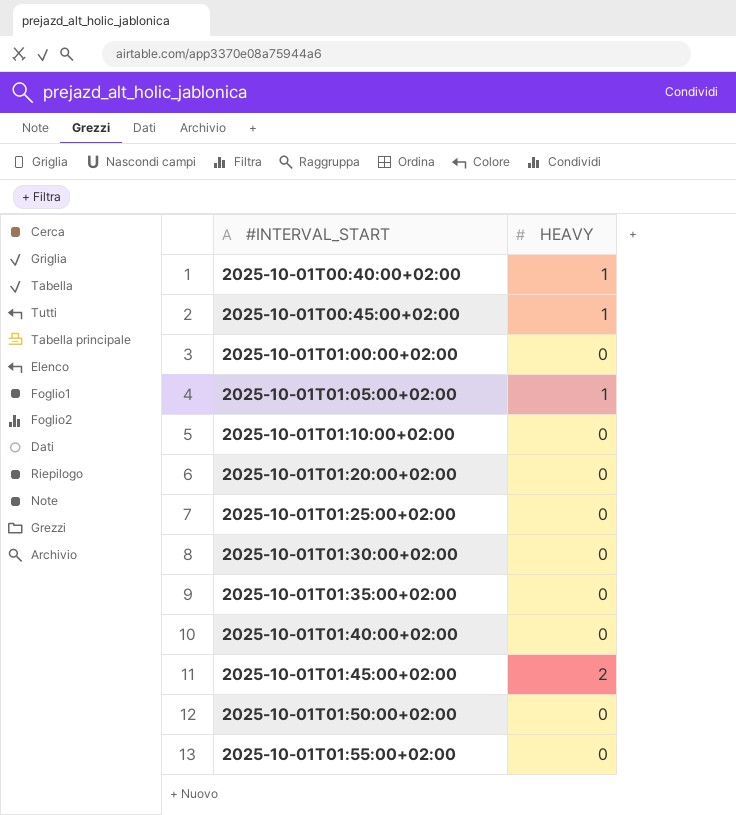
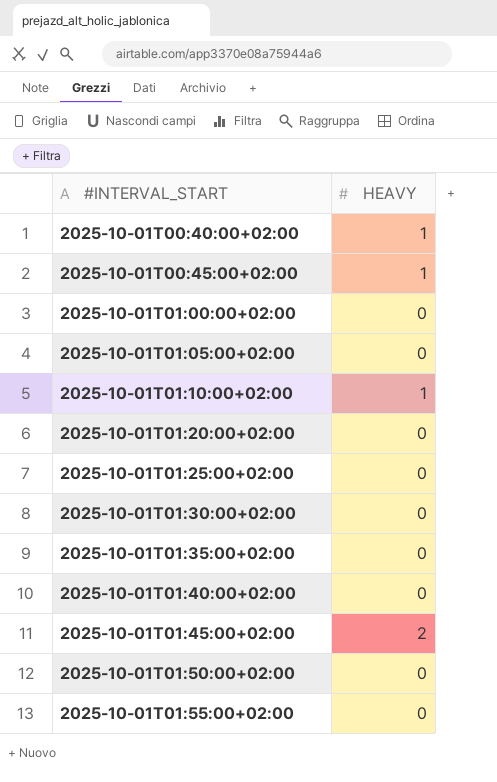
2025-10-01T01:05:00+02:00 | HEAVY: 1 -> 0
2025-10-01T01:10:00+02:00 | HEAVY: 0 -> 1

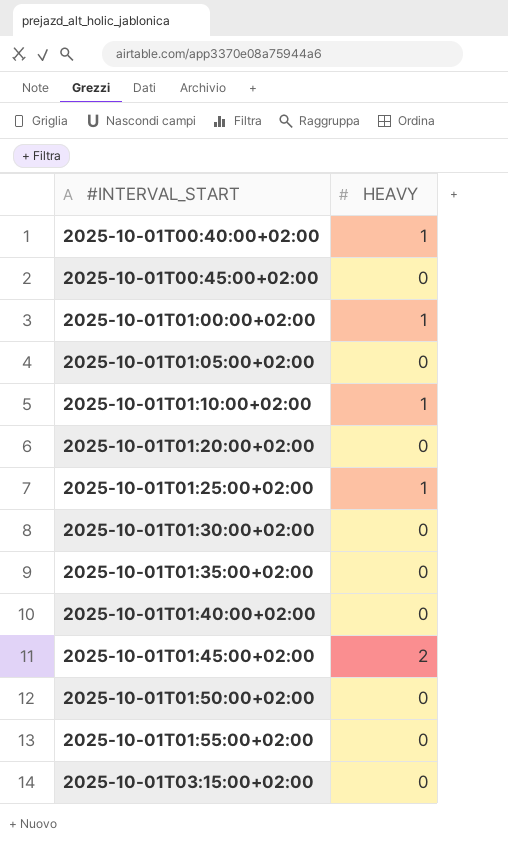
2025-10-01T00:45:00+02:00 | HEAVY: 1 -> 0
2025-10-01T01:00:00+02:00 | HEAVY: 0 -> 1
2025-10-01T01:25:00+02:00 | HEAVY: 0 -> 1
row 2025-10-01T03:15:00+02:00: none -> 0

